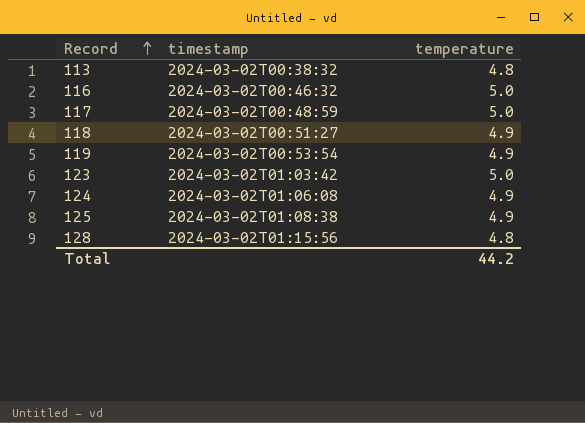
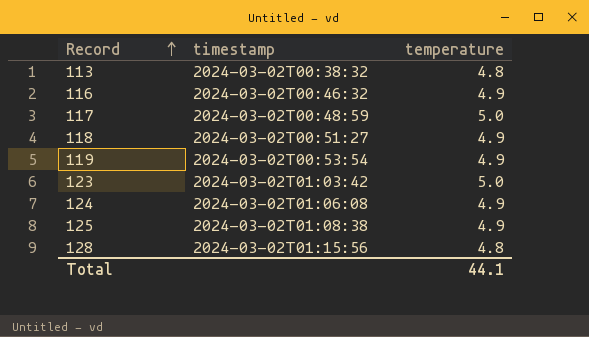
116 | temperature: 5.0 -> 4.9
Total | temperature: 44.2 -> 44.1

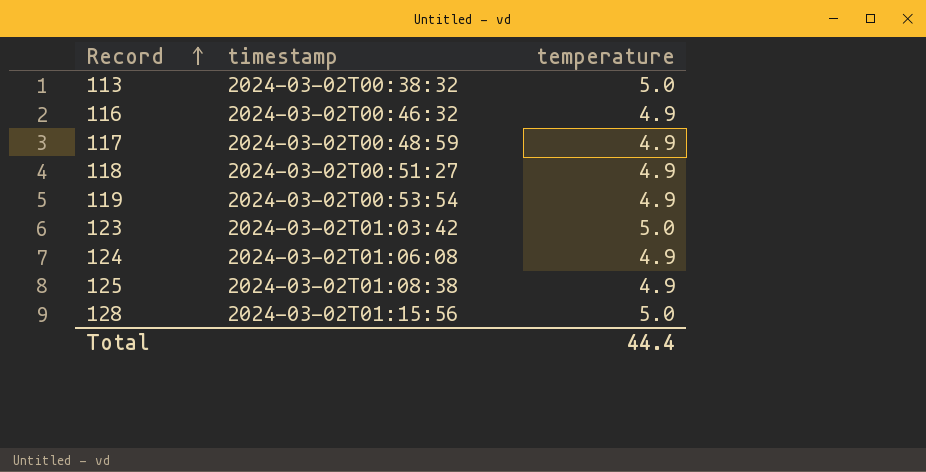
113 | temperature: 4.8 -> 5.0
117 | temperature: 5.0 -> 4.9
128 | temperature: 4.8 -> 5.0
Total | temperature: 44.1 -> 44.4

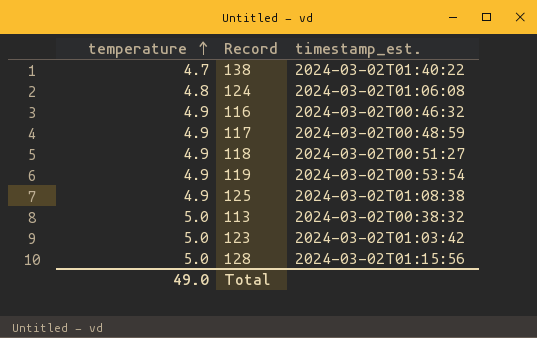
row order: Record ascending -> temperature ascending
column temperature | position: 3 -> 1
column name: timestamp -> timestamp_est.
row 138: none -> 4.7 | 2024-03-02T01:40:22
124 | temperature: 4.9 -> 4.8
Total | temperature: 44.4 -> 49.0

